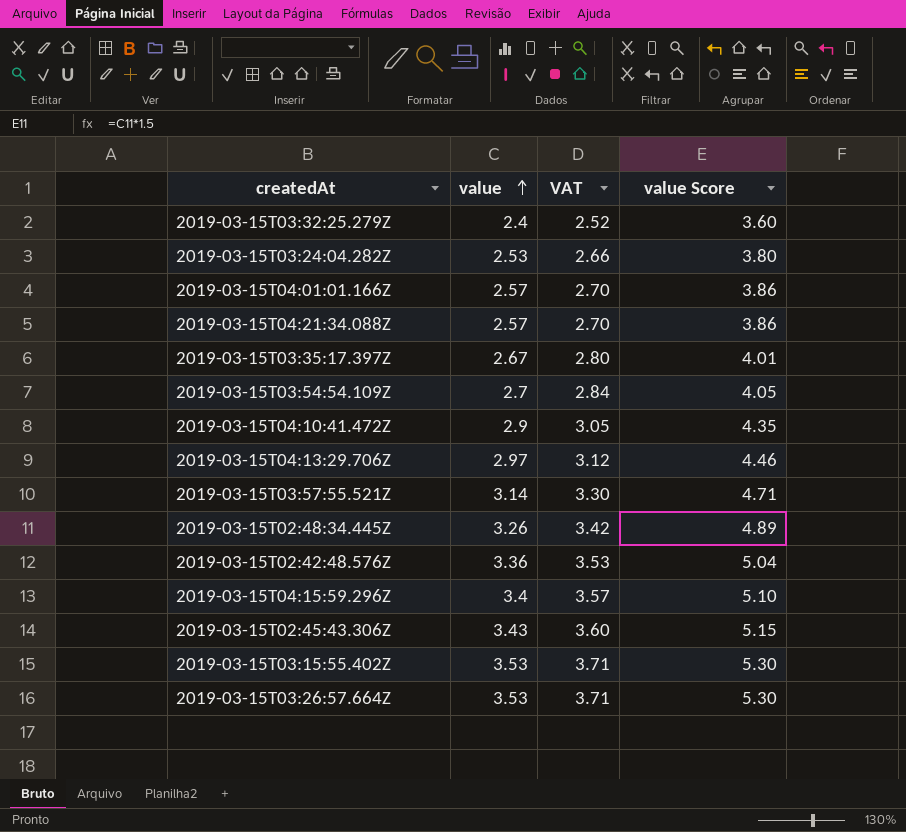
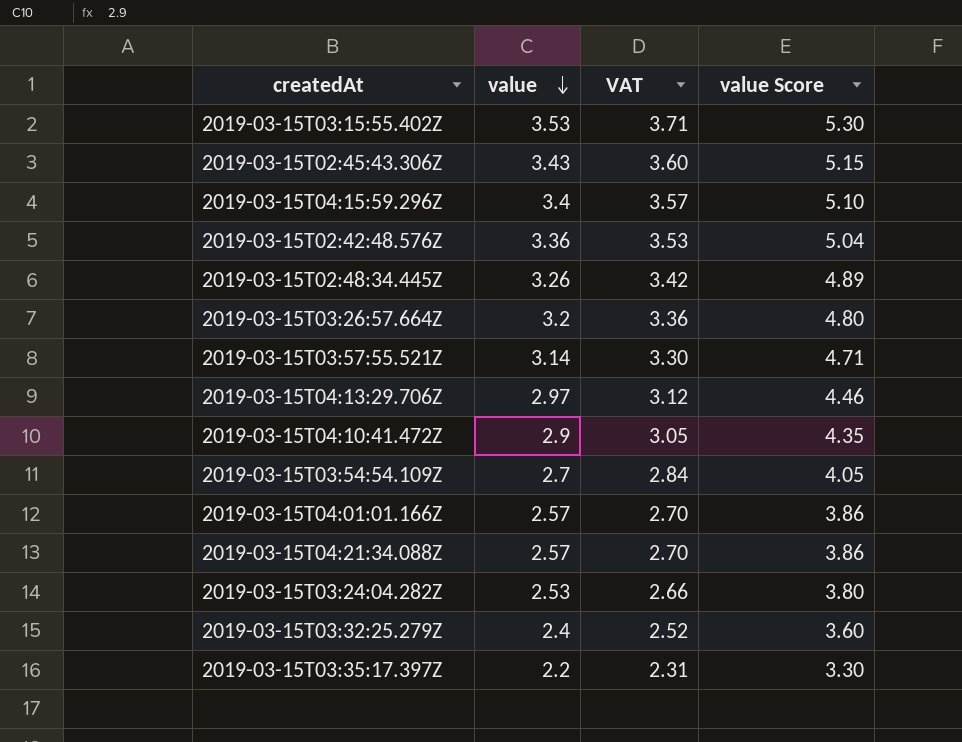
row order: value ascending -> value descending
2019-03-15T03:26:57.664Z | value: 3.53 -> 3.2
2019-03-15T03:26:57.664Z | VAT: 3.71 -> 3.36
2019-03-15T03:26:57.664Z | value Score: 5.30 -> 4.80
2019-03-15T03:35:17.397Z | value: 2.67 -> 2.2
2019-03-15T03:35:17.397Z | VAT: 2.80 -> 2.31
2019-03-15T03:35:17.397Z | value Score: 4.01 -> 3.30

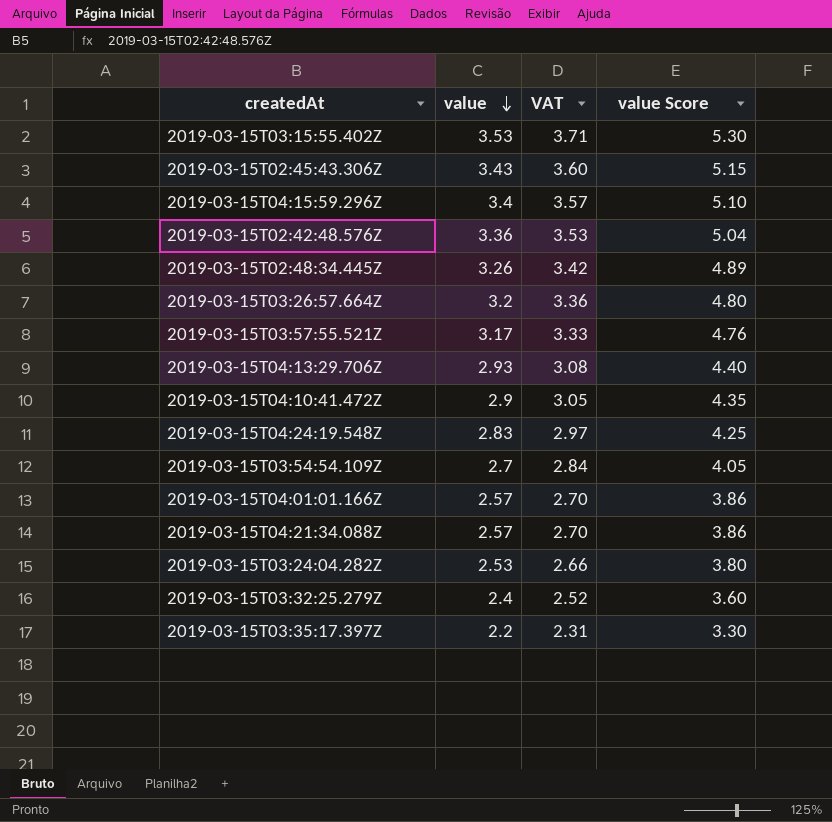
2019-03-15T03:57:55.521Z | value: 3.14 -> 3.17
2019-03-15T03:57:55.521Z | VAT: 3.30 -> 3.33
2019-03-15T03:57:55.521Z | value Score: 4.71 -> 4.76
2019-03-15T04:13:29.706Z | value: 2.97 -> 2.93
2019-03-15T04:13:29.706Z | VAT: 3.12 -> 3.08
2019-03-15T04:13:29.706Z | value Score: 4.46 -> 4.40
row 2019-03-15T04:24:19.548Z: none -> 2.83 | 2.97 | 4.25

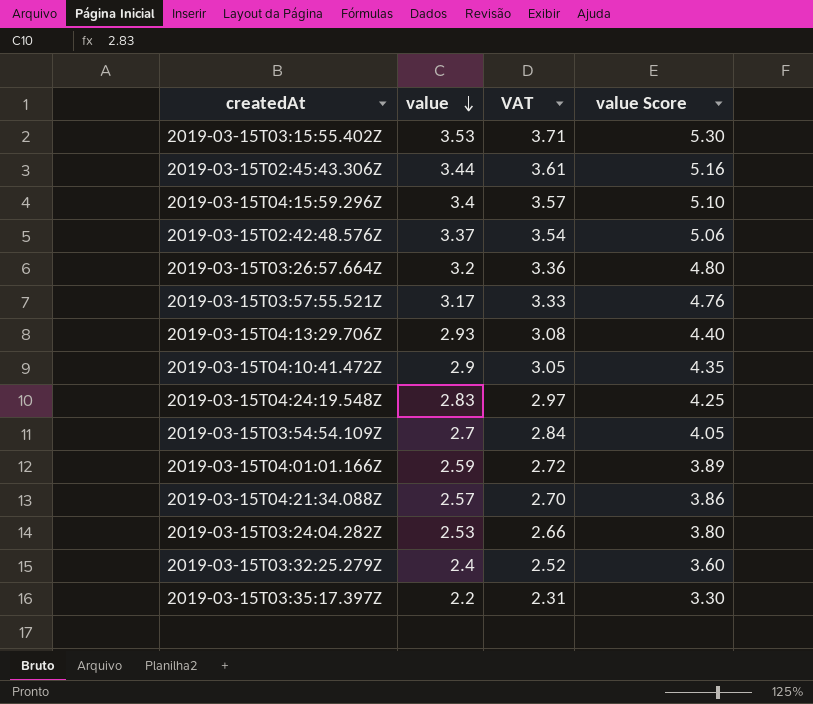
row 2019-03-15T02:48:34.445Z: 3.26 | 3.42 | 4.89 -> none
2019-03-15T02:45:43.306Z | value: 3.43 -> 3.44
2019-03-15T02:45:43.306Z | VAT: 3.60 -> 3.61
2019-03-15T02:45:43.306Z | value Score: 5.15 -> 5.16
2019-03-15T02:42:48.576Z | value: 3.36 -> 3.37
2019-03-15T02:42:48.576Z | VAT: 3.53 -> 3.54
2019-03-15T02:42:48.576Z | value Score: 5.04 -> 5.06
2019-03-15T04:01:01.166Z | value: 2.57 -> 2.59
2019-03-15T04:01:01.166Z | VAT: 2.70 -> 2.72
2019-03-15T04:01:01.166Z | value Score: 3.86 -> 3.89

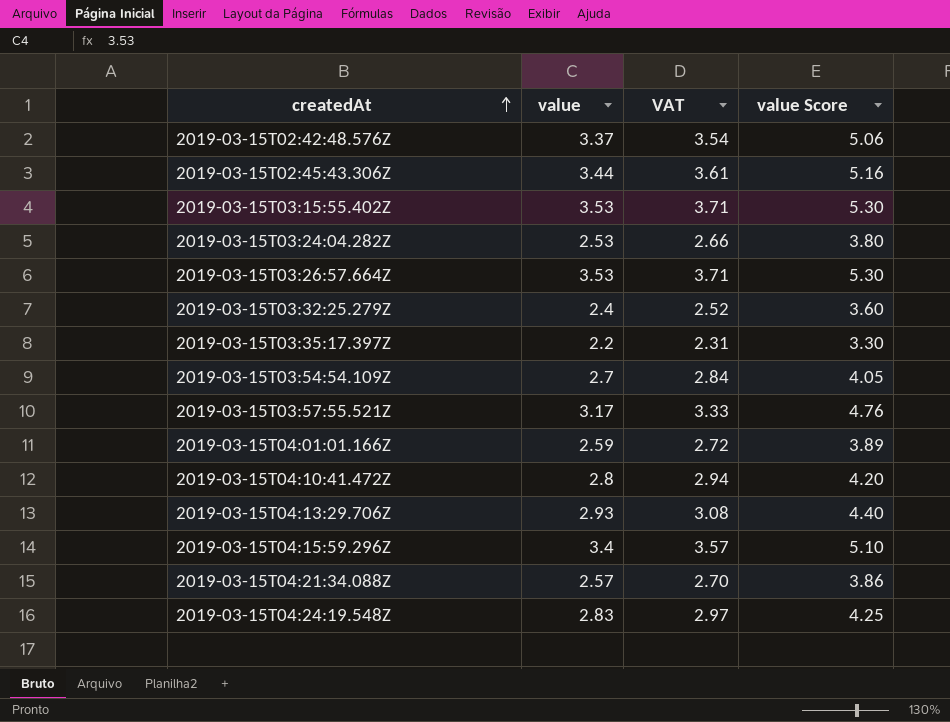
row order: value descending -> createdAt ascending
2019-03-15T03:26:57.664Z | value: 3.2 -> 3.53
2019-03-15T03:26:57.664Z | VAT: 3.36 -> 3.71
2019-03-15T03:26:57.664Z | value Score: 4.80 -> 5.30
2019-03-15T04:10:41.472Z | value: 2.9 -> 2.8
2019-03-15T04:10:41.472Z | VAT: 3.05 -> 2.94
2019-03-15T04:10:41.472Z | value Score: 4.35 -> 4.20

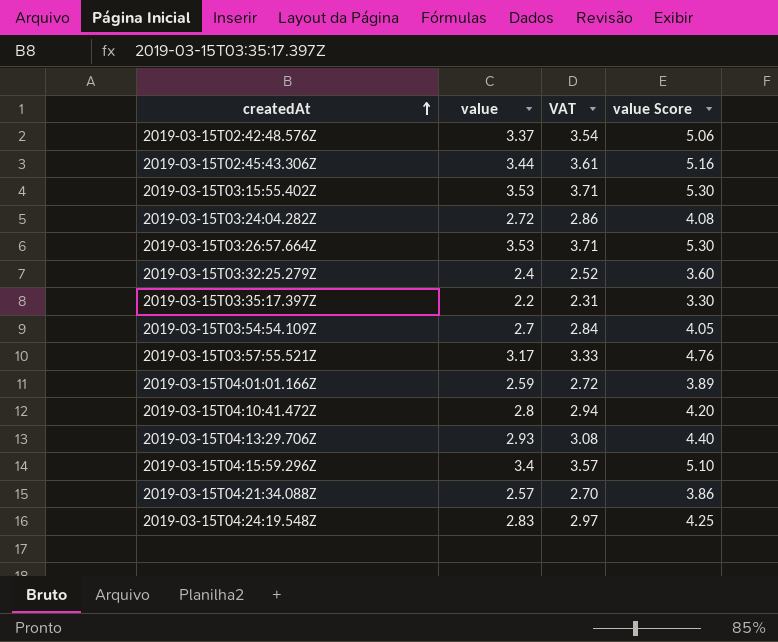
2019-03-15T03:24:04.282Z | value: 2.53 -> 2.72
2019-03-15T03:24:04.282Z | VAT: 2.66 -> 2.86
2019-03-15T03:24:04.282Z | value Score: 3.80 -> 4.08

